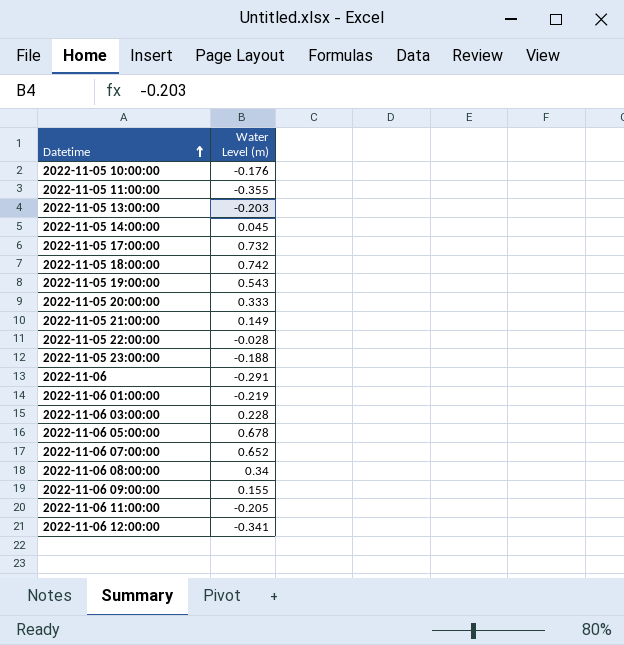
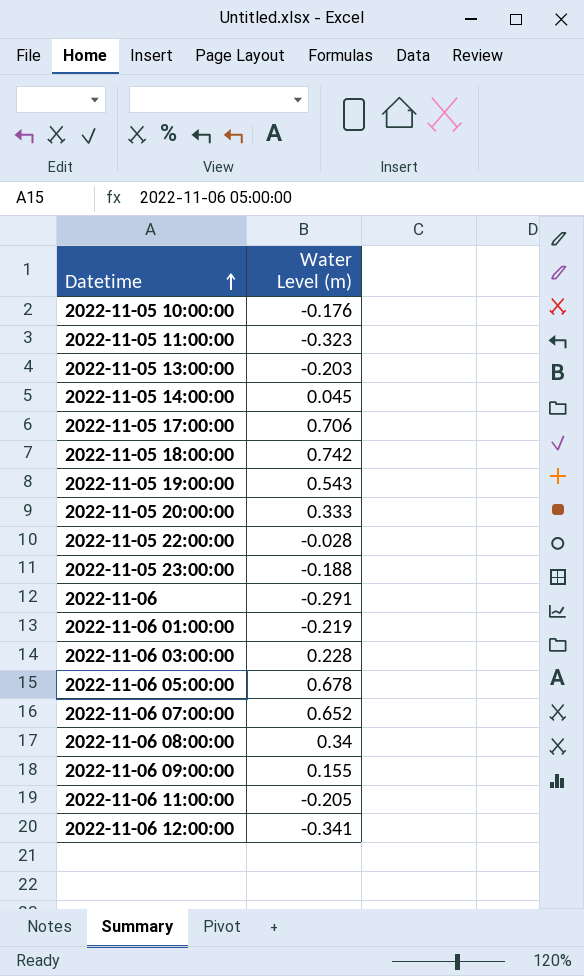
row 2022-11-05 21:00:00: 0.149 -> none
2022-11-05 11:00:00 | Water Level (m): -0.355 -> -0.323
2022-11-05 17:00:00 | Water Level (m): 0.732 -> 0.706

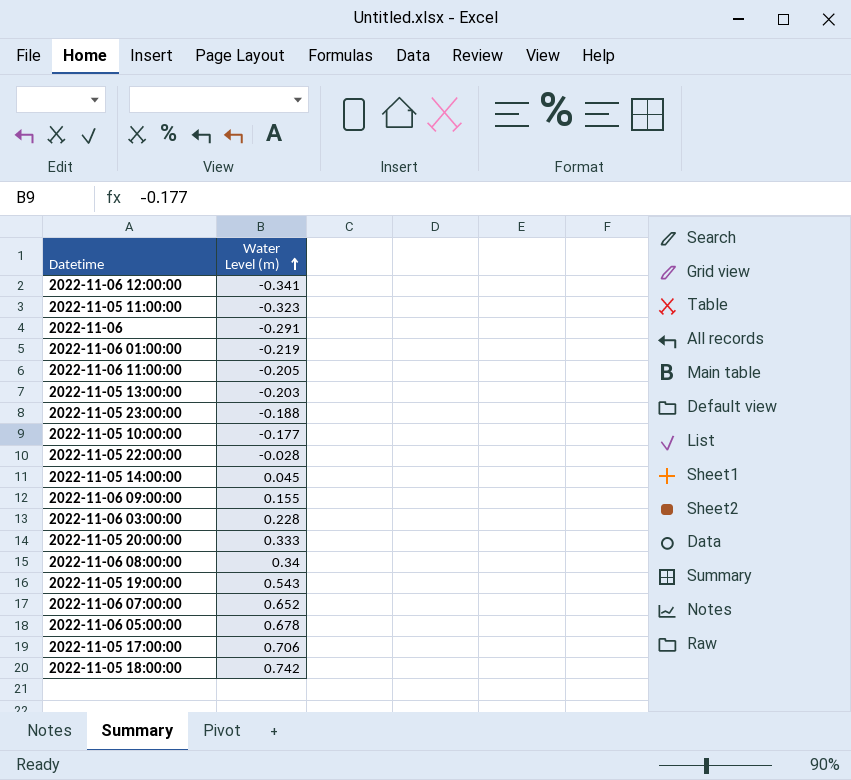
row order: Datetime ascending -> Water Level (m) ascending
2022-11-05 10:00:00 | Water Level (m): -0.176 -> -0.177

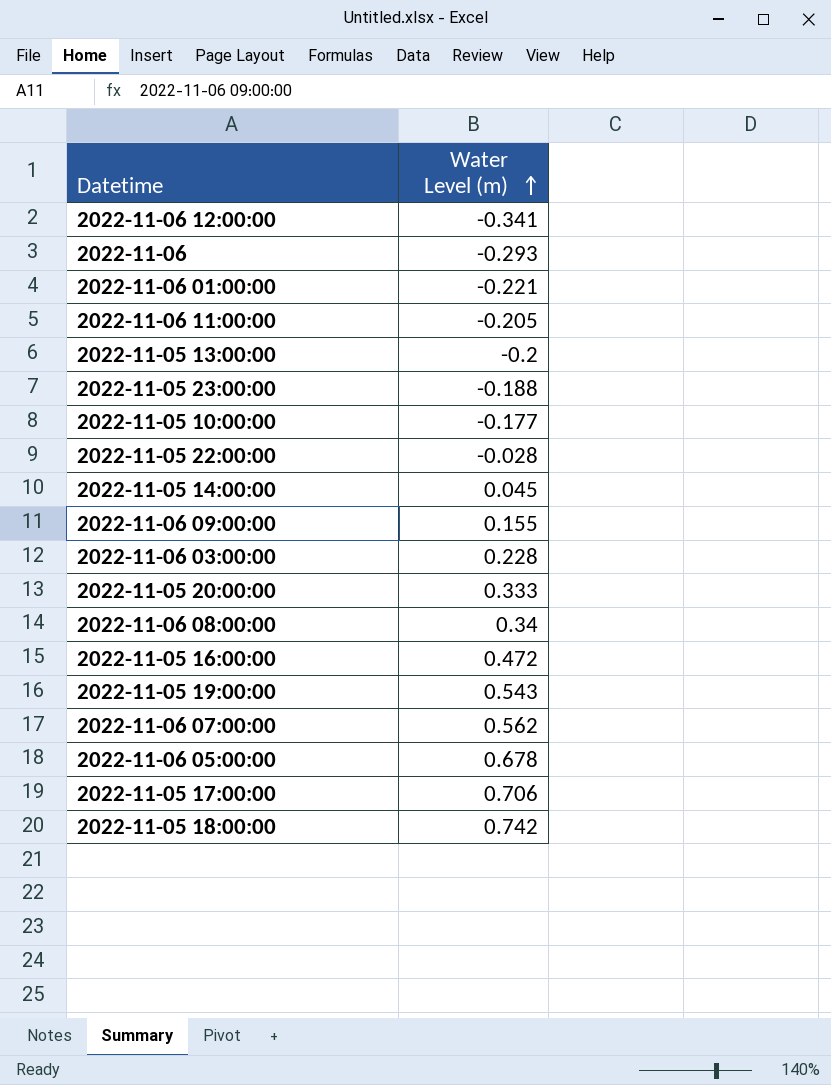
row 2022-11-05 11:00:00: -0.323 -> none
2022-11-06 | Water Level (m): -0.291 -> -0.293
2022-11-06 01:00:00 | Water Level (m): -0.219 -> -0.221
2022-11-05 13:00:00 | Water Level (m): -0.203 -> -0.2
row 2022-11-05 16:00:00: none -> 0.472
2022-11-06 07:00:00 | Water Level (m): 0.652 -> 0.562

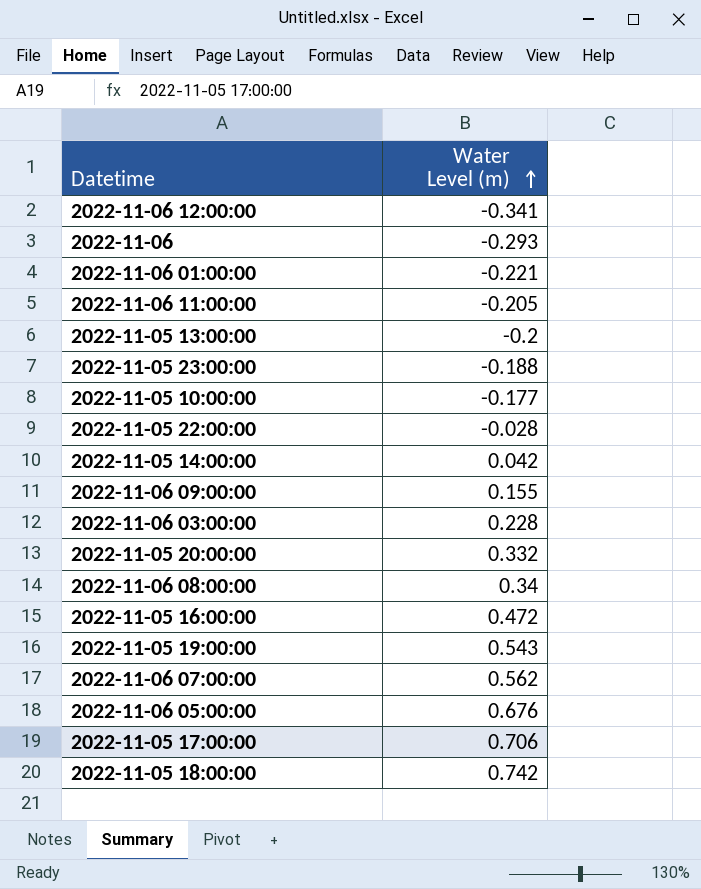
2022-11-05 14:00:00 | Water Level (m): 0.045 -> 0.042
2022-11-05 20:00:00 | Water Level (m): 0.333 -> 0.332
2022-11-06 05:00:00 | Water Level (m): 0.678 -> 0.676

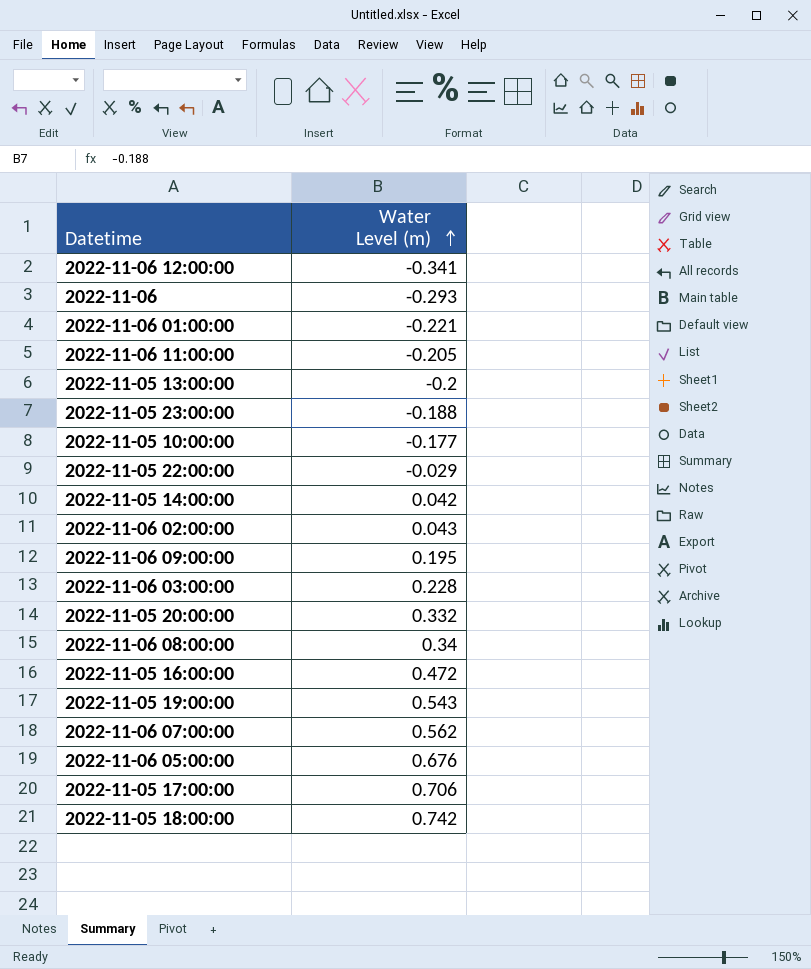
2022-11-05 22:00:00 | Water Level (m): -0.028 -> -0.029
row 2022-11-06 02:00:00: none -> 0.043
2022-11-06 09:00:00 | Water Level (m): 0.155 -> 0.195

